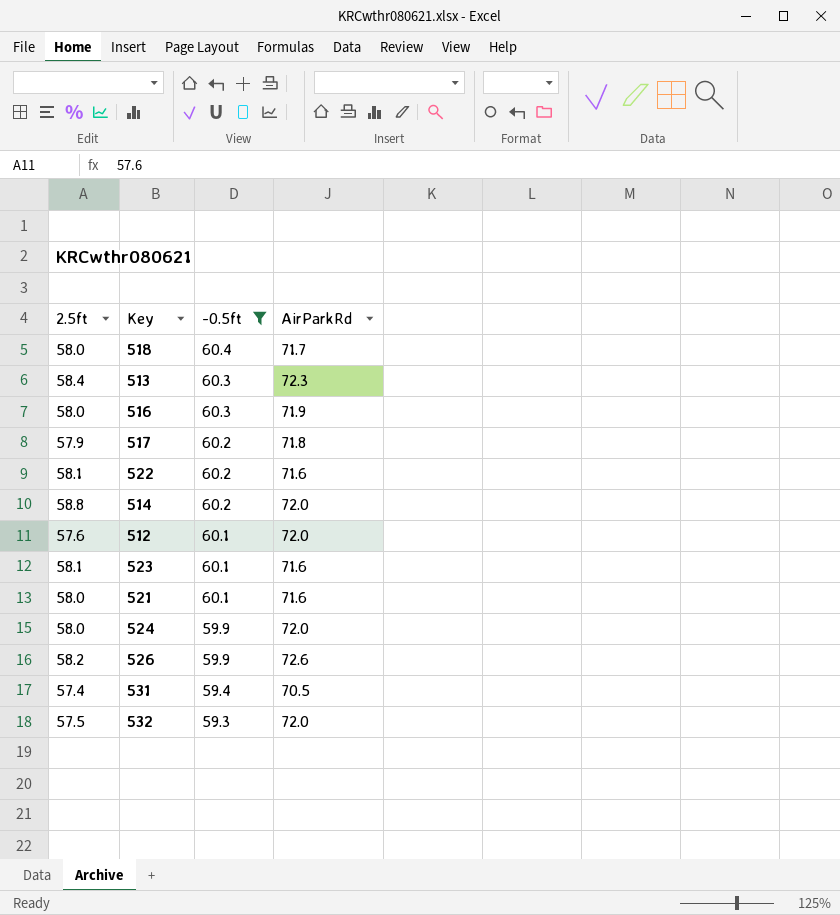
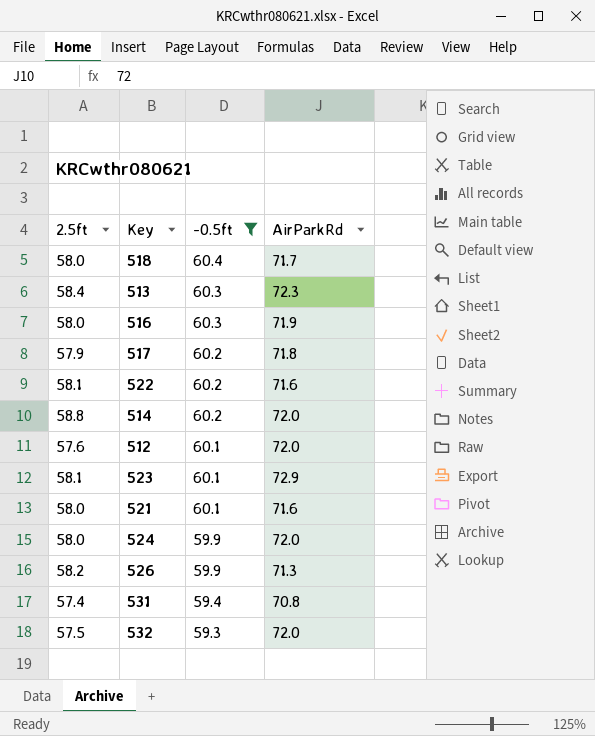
523 | AirParkRd: 71.6 -> 72.9
526 | AirParkRd: 72.6 -> 71.3
531 | AirParkRd: 70.5 -> 70.8

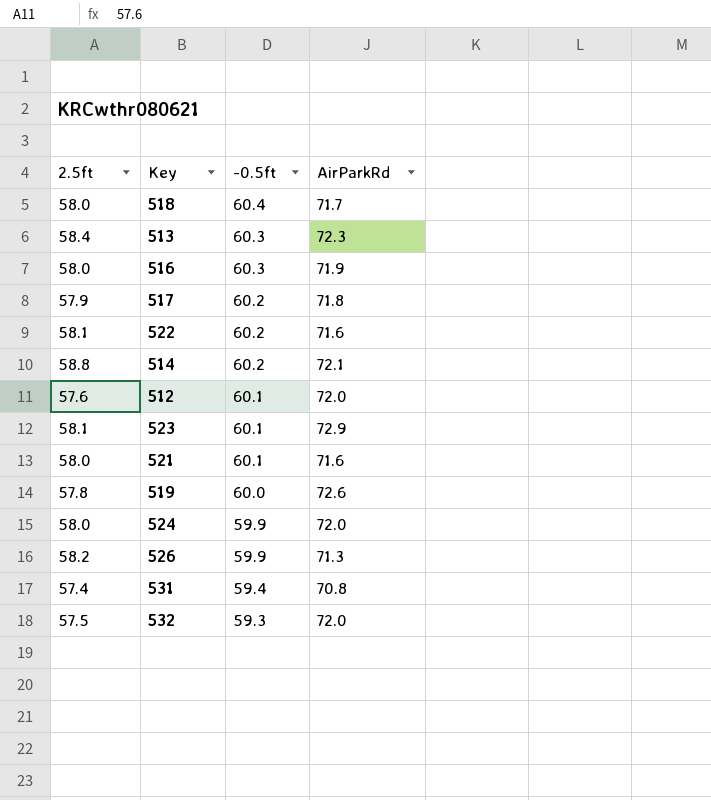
filter: -0.5ft != 60.0 -> none
514 | AirParkRd: 72.0 -> 72.1

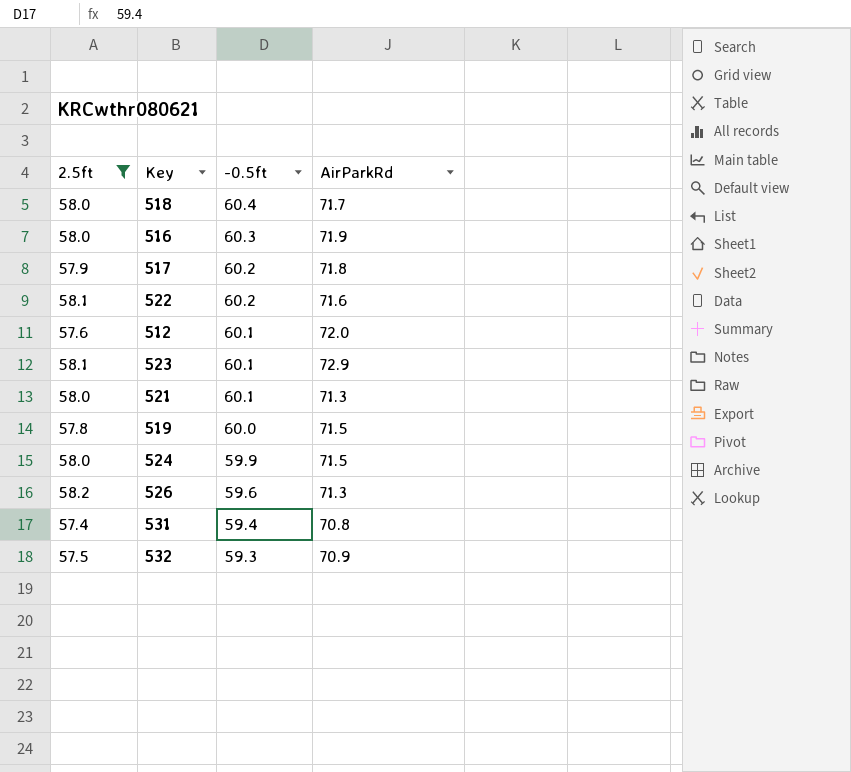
filter: none -> 2.5ft <= 58.2
521 | AirParkRd: 71.6 -> 71.3
519 | AirParkRd: 72.6 -> 71.5
524 | AirParkRd: 72.0 -> 71.5
526 | -0.5ft: 59.9 -> 59.6
532 | AirParkRd: 72.0 -> 70.9

